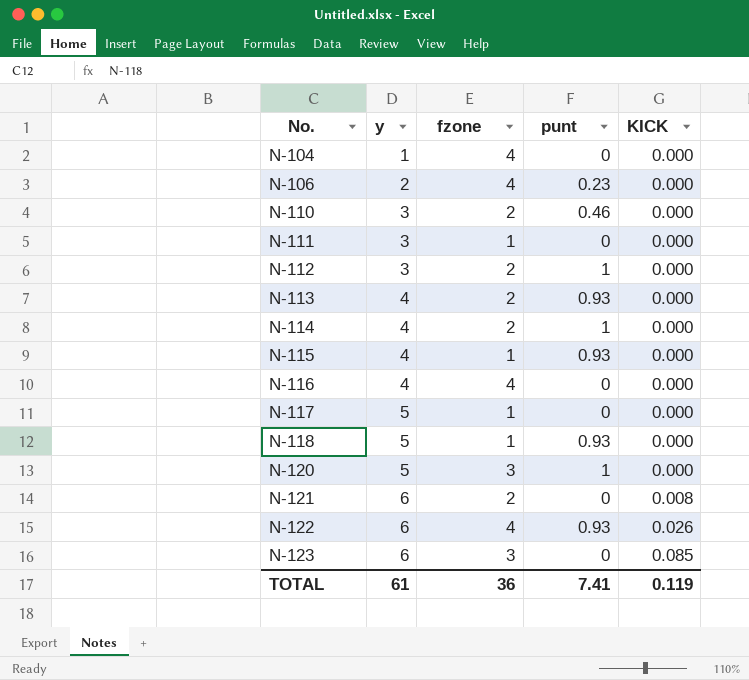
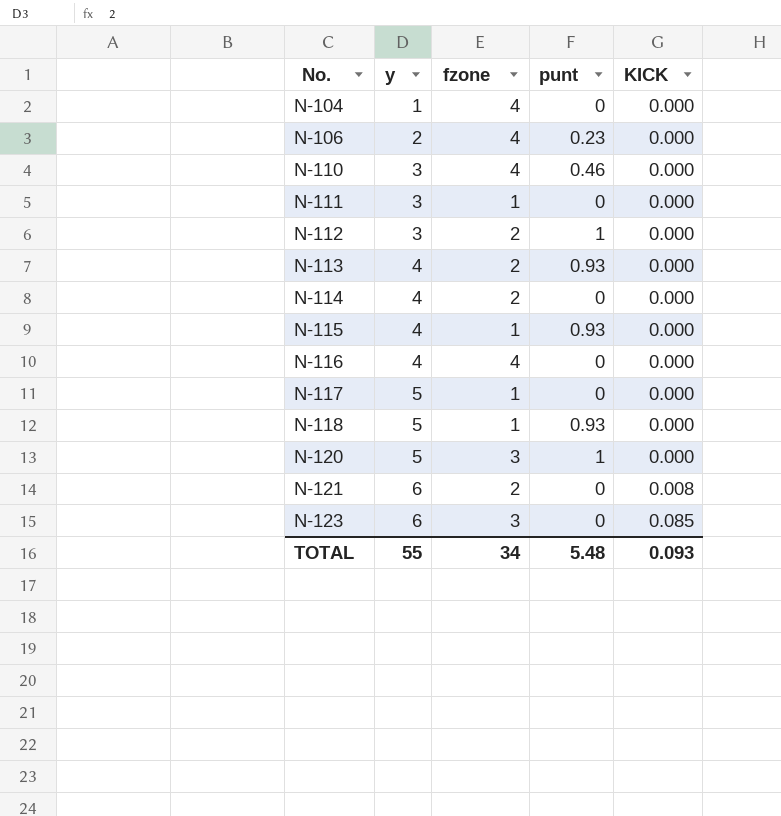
row N-122: 6 | 4 | 0.93 | 0.026 -> none
N-110 | fzone: 2 -> 4
N-114 | punt: 1 -> 0
TOTAL | y: 61 -> 55
TOTAL | fzone: 36 -> 34
TOTAL | punt: 7.41 -> 5.48
TOTAL | KICK: 0.119 -> 0.093

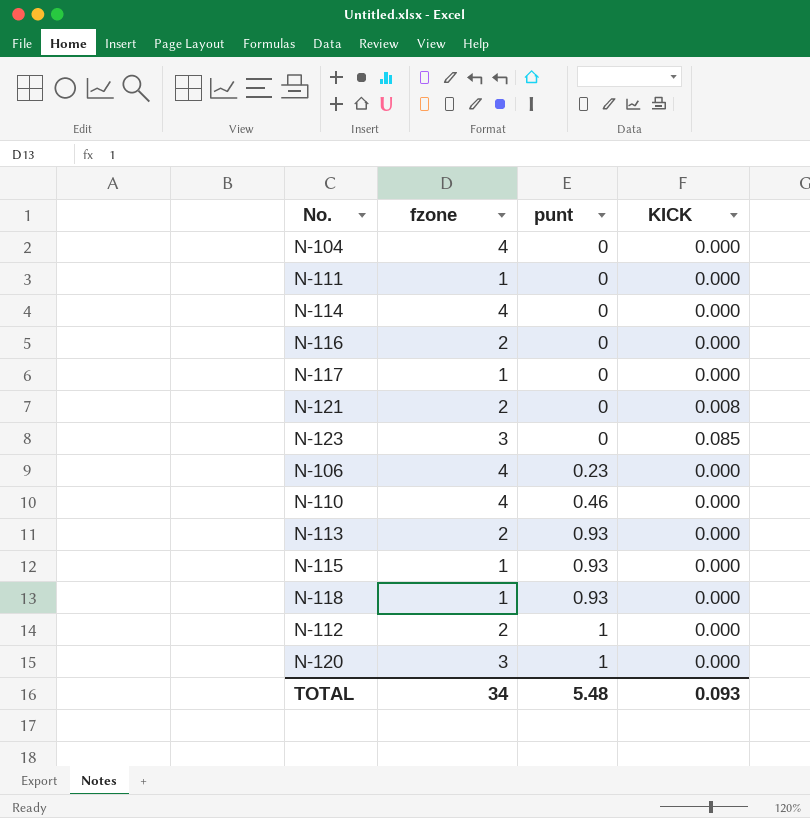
row order: No. ascending -> punt ascending
column y | position: 2 -> none
N-114 | fzone: 2 -> 4
N-116 | fzone: 4 -> 2

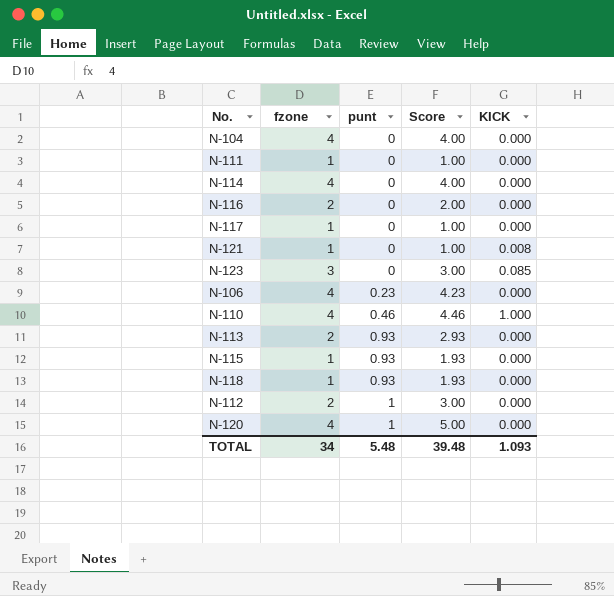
column Score | formula: none -> [fzone] + [punt]
N-121 | fzone: 2 -> 1
N-110 | KICK: 0.000 -> 1.000
N-120 | fzone: 3 -> 4
TOTAL | KICK: 0.093 -> 1.093

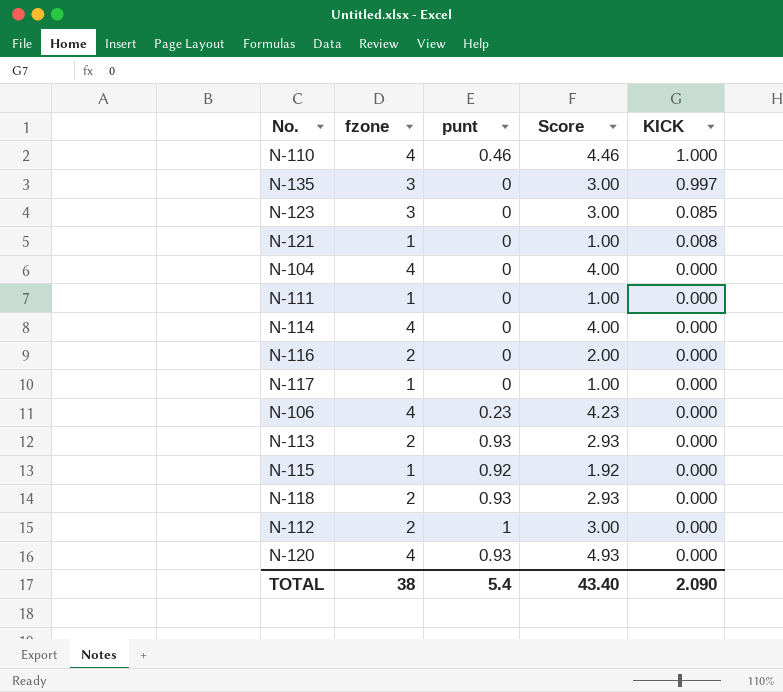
row order: punt ascending -> KICK descending
row N-135: none -> 3 | 0 | 3.00 | 0.997
N-115 | punt: 0.93 -> 0.92
N-115 | Score: 1.93 -> 1.92
N-118 | fzone: 1 -> 2
N-118 | Score: 1.93 -> 2.93
N-120 | punt: 1 -> 0.93
N-120 | Score: 5.00 -> 4.93
TOTAL | fzone: 34 -> 38
TOTAL | punt: 5.48 -> 5.4
TOTAL | Score: 39.48 -> 43.40
TOTAL | KICK: 1.093 -> 2.090

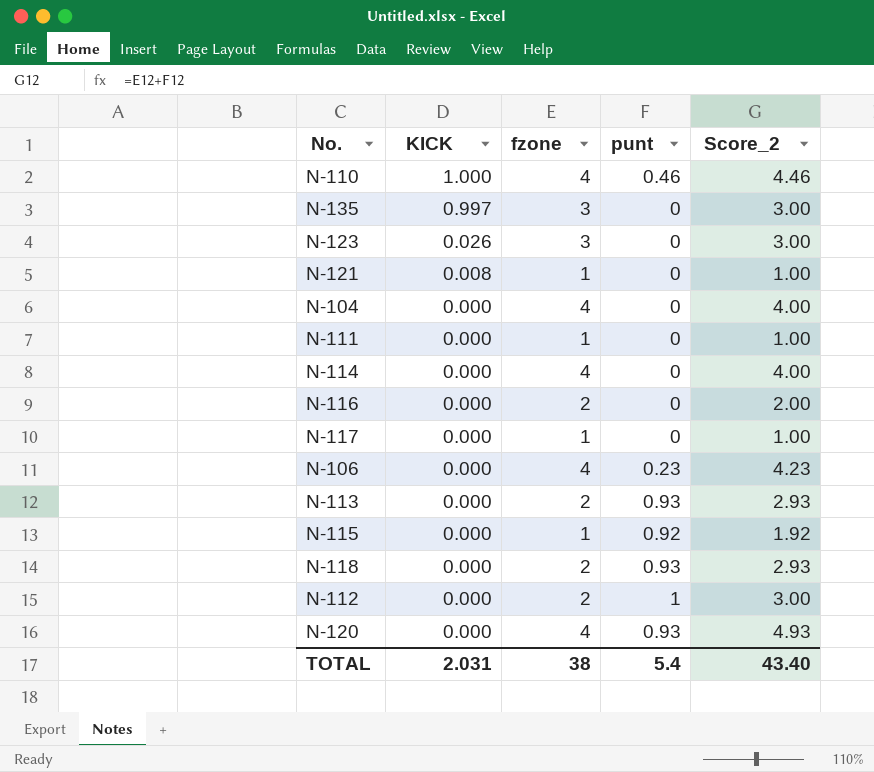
column KICK | position: 5 -> 2
column name: Score -> Score_2
N-123 | KICK: 0.085 -> 0.026
TOTAL | KICK: 2.090 -> 2.031

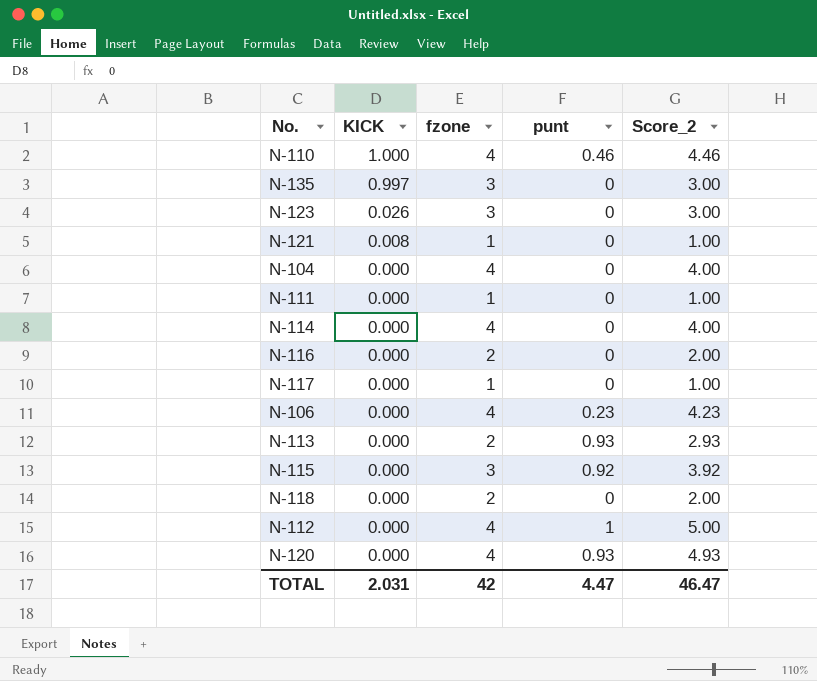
N-115 | fzone: 1 -> 3
N-115 | Score_2: 1.92 -> 3.92
N-118 | punt: 0.93 -> 0
N-118 | Score_2: 2.93 -> 2.00
N-112 | fzone: 2 -> 4
N-112 | Score_2: 3.00 -> 5.00
TOTAL | fzone: 38 -> 42
TOTAL | punt: 5.4 -> 4.47
TOTAL | Score_2: 43.40 -> 46.47

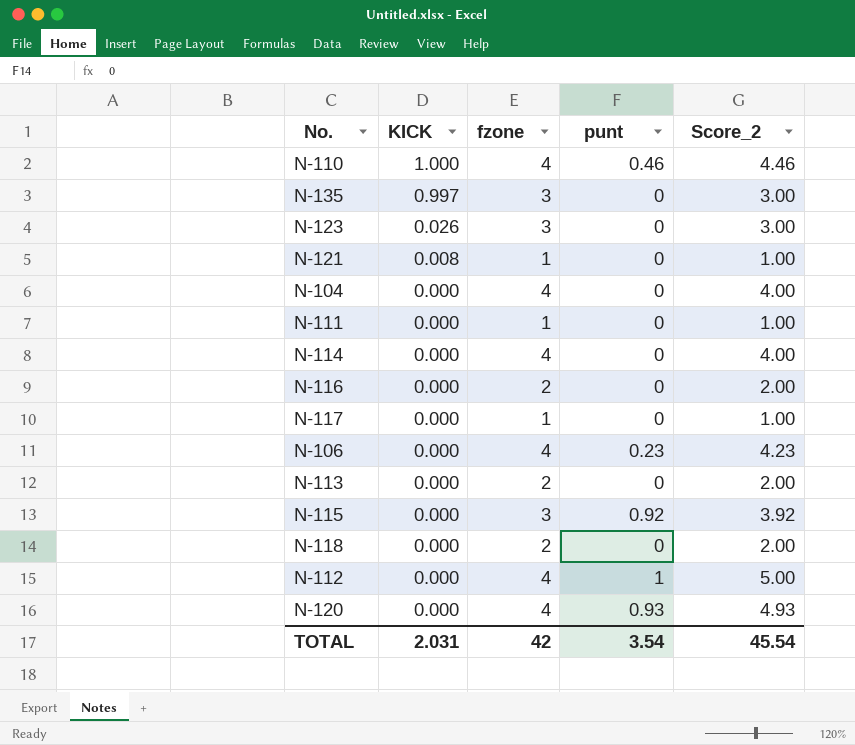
N-113 | punt: 0.93 -> 0
N-113 | Score_2: 2.93 -> 2.00
TOTAL | punt: 4.47 -> 3.54
TOTAL | Score_2: 46.47 -> 45.54

